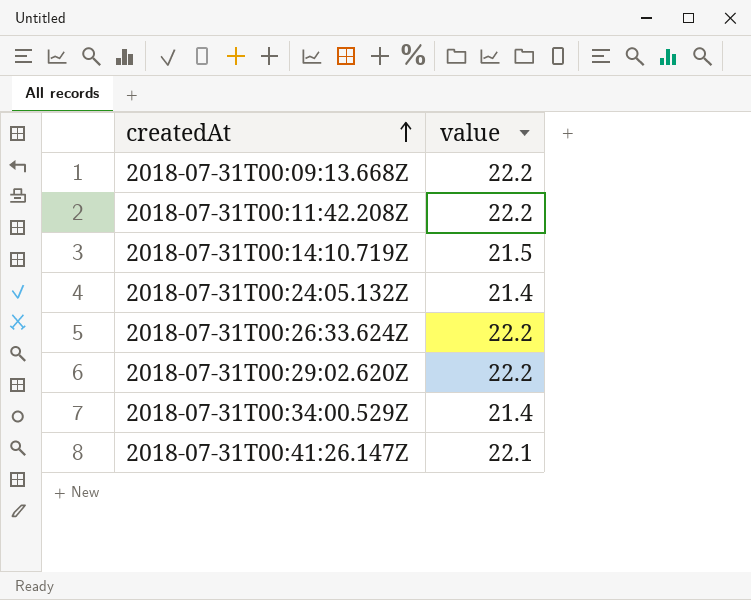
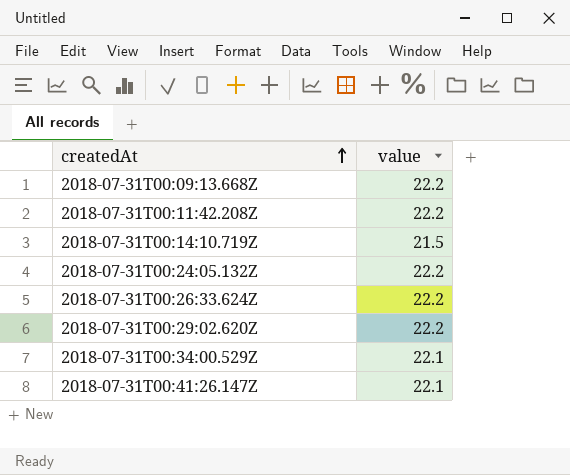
2018-07-31T00:24:05.132Z | value: 21.4 -> 22.2
2018-07-31T00:34:00.529Z | value: 21.4 -> 22.1

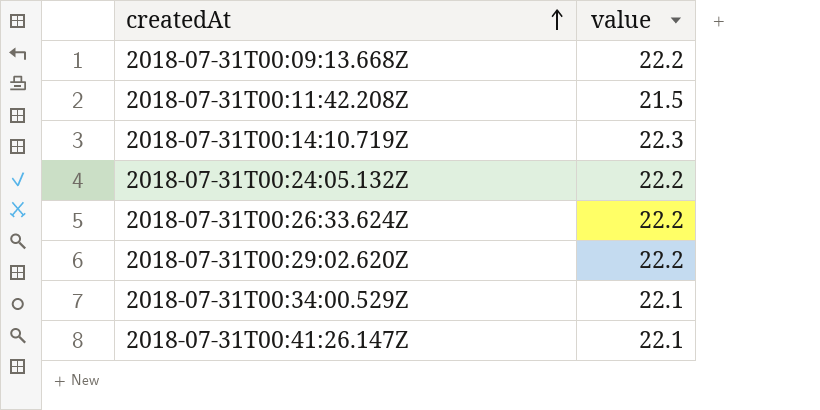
2018-07-31T00:11:42.208Z | value: 22.2 -> 21.5
2018-07-31T00:14:10.719Z | value: 21.5 -> 22.3

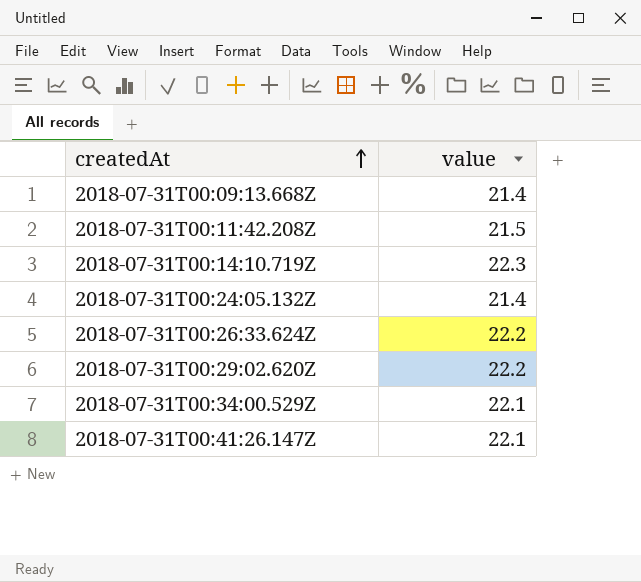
2018-07-31T00:09:13.668Z | value: 22.2 -> 21.4
2018-07-31T00:24:05.132Z | value: 22.2 -> 21.4

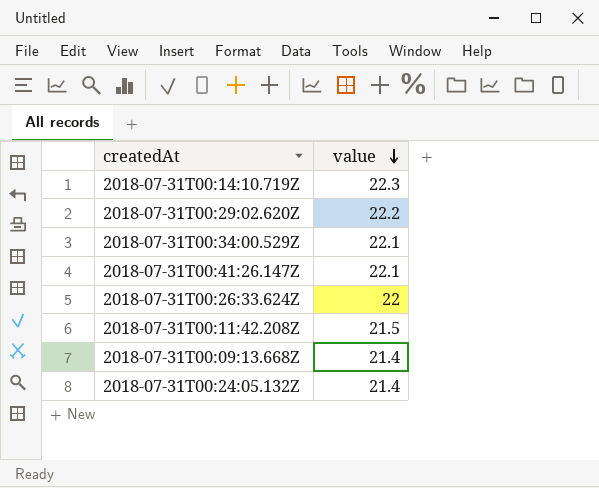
row order: createdAt ascending -> value descending
2018-07-31T00:26:33.624Z | value: 22.2 -> 22

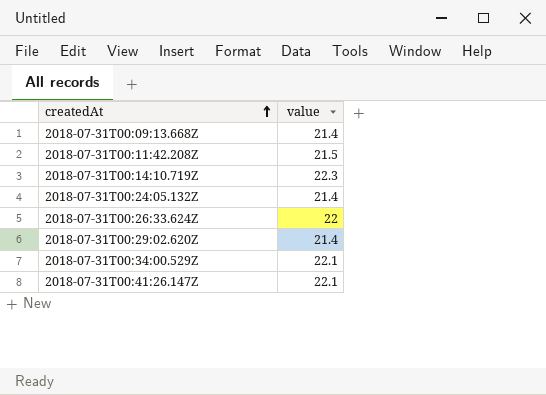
row order: value descending -> createdAt ascending
2018-07-31T00:29:02.620Z | value: 22.2 -> 21.4

